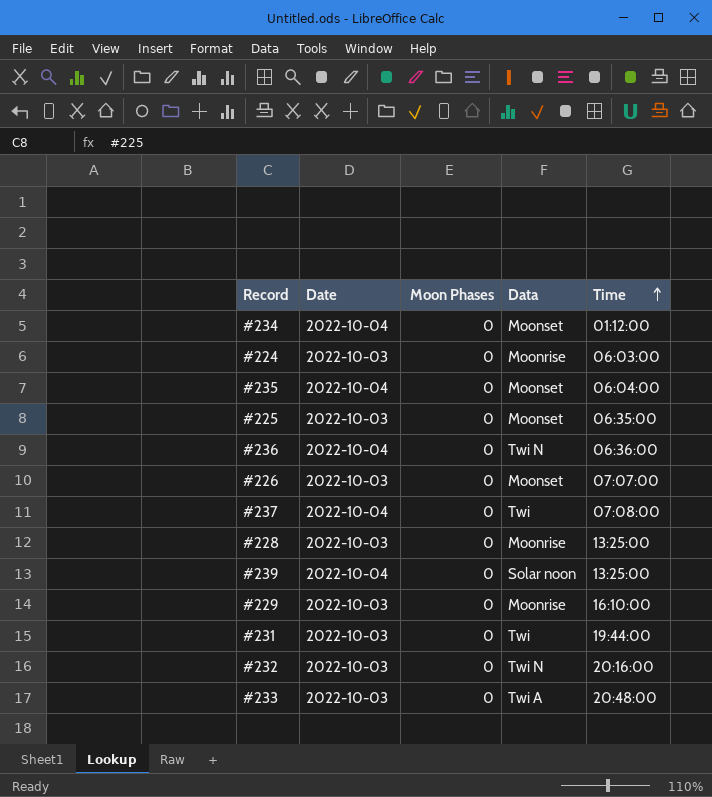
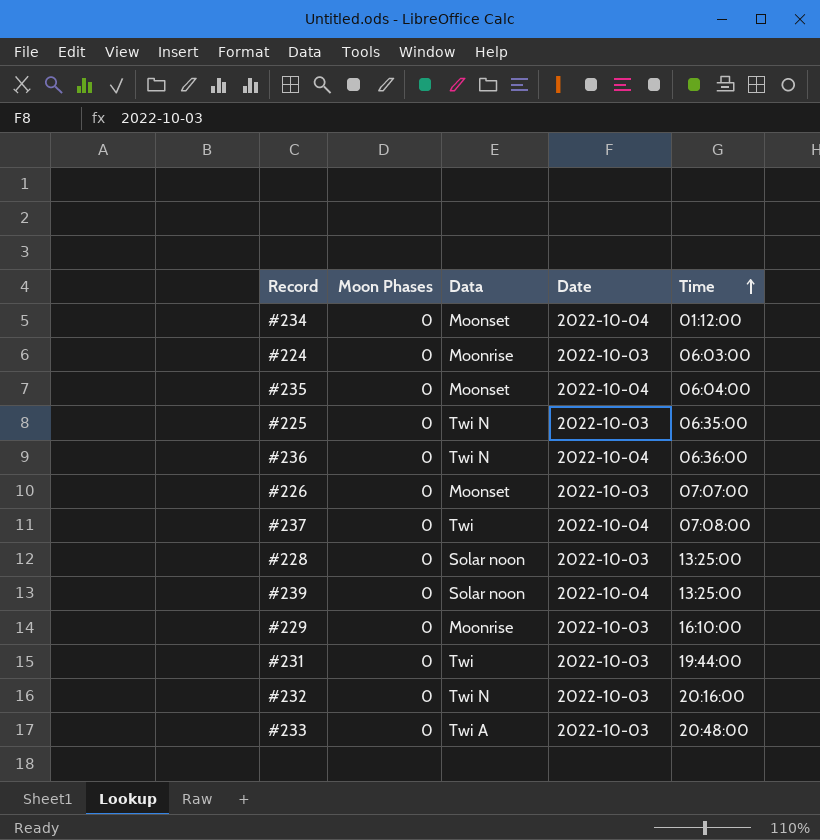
column Date | position: 2 -> 4
#225 | Data: Moonset -> Twi N
#228 | Data: Moonrise -> Solar noon

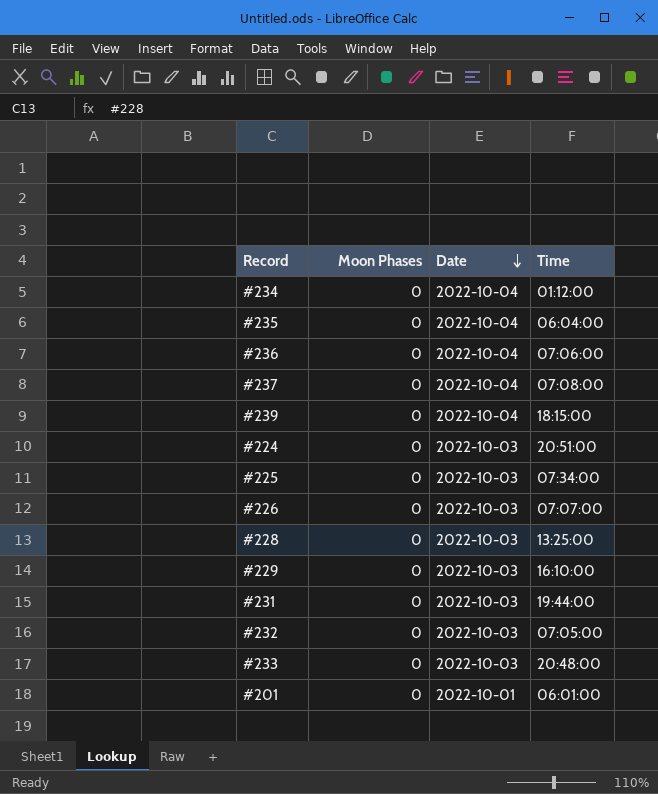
row order: Time ascending -> Date descending
column Data | position: 3 -> none
#236 | Time: 06:36:00 -> 07:06:00
#239 | Time: 13:25:00 -> 18:15:00
#224 | Time: 06:03:00 -> 20:51:00
#225 | Time: 06:35:00 -> 07:34:00
#232 | Time: 20:16:00 -> 07:05:00
row #201: none -> 0 | 2022-10-01 | 06:01:00

